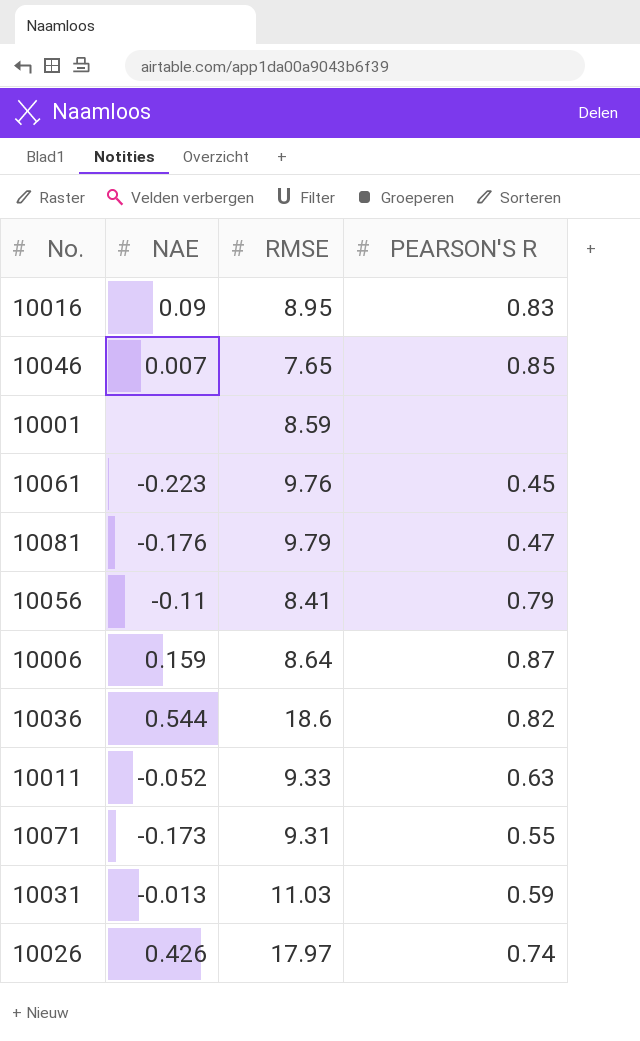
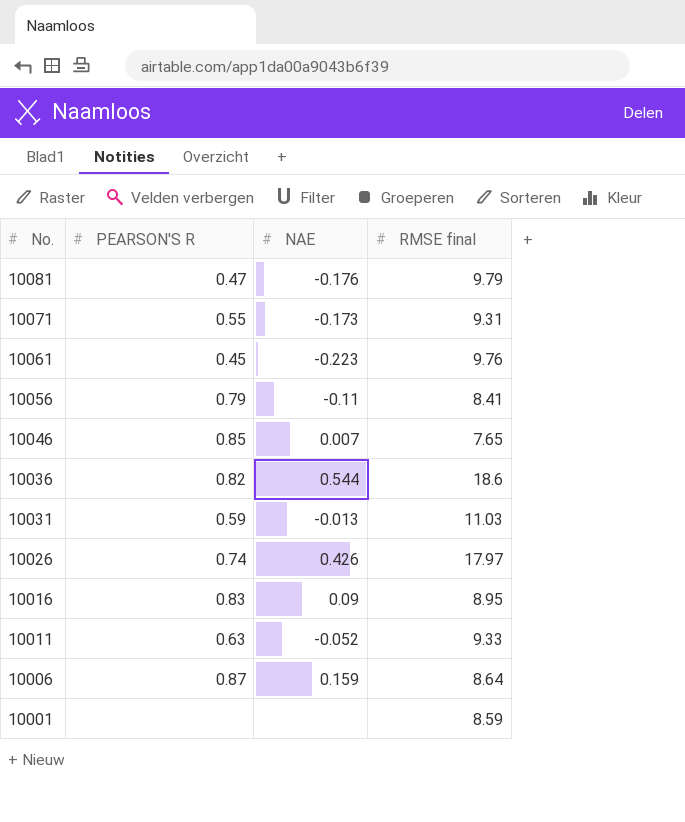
row order: none -> No. descending
column PEARSON'S R | position: 4 -> 2
column name: RMSE -> RMSE final

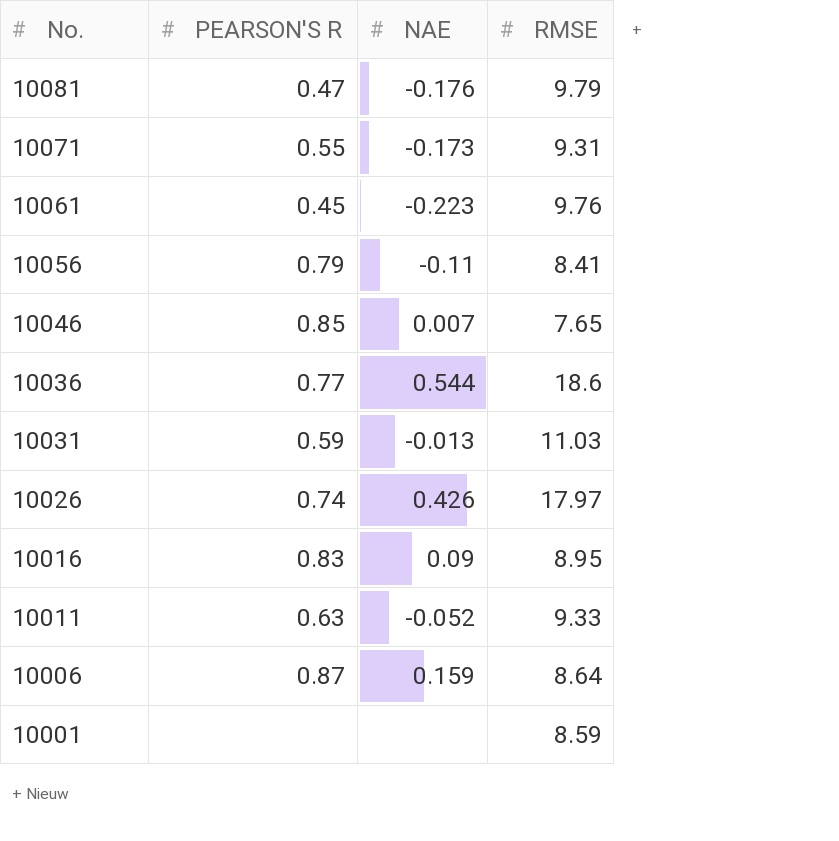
column name: RMSE final -> RMSE
10036 | PEARSON'S R: 0.82 -> 0.77

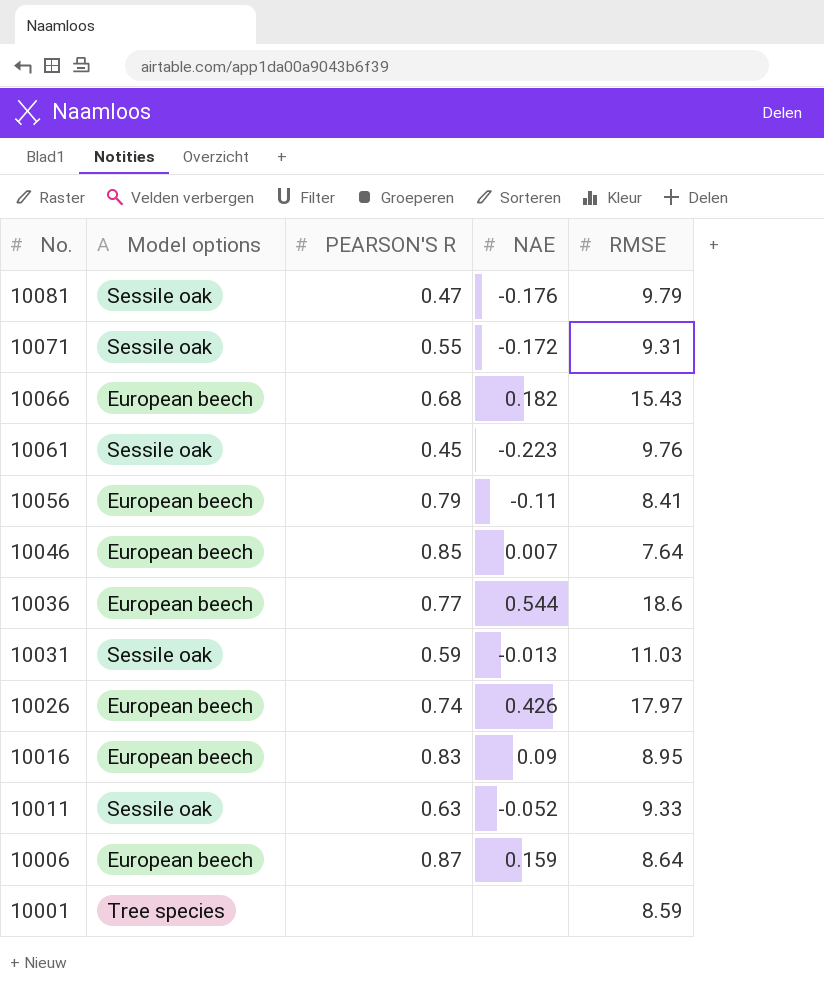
column Model options | position: none -> 2
10071 | NAE: -0.173 -> -0.172
row 10066: none -> European beech | 0.68 | 0.182 | 15.43
10046 | RMSE: 7.65 -> 7.64

